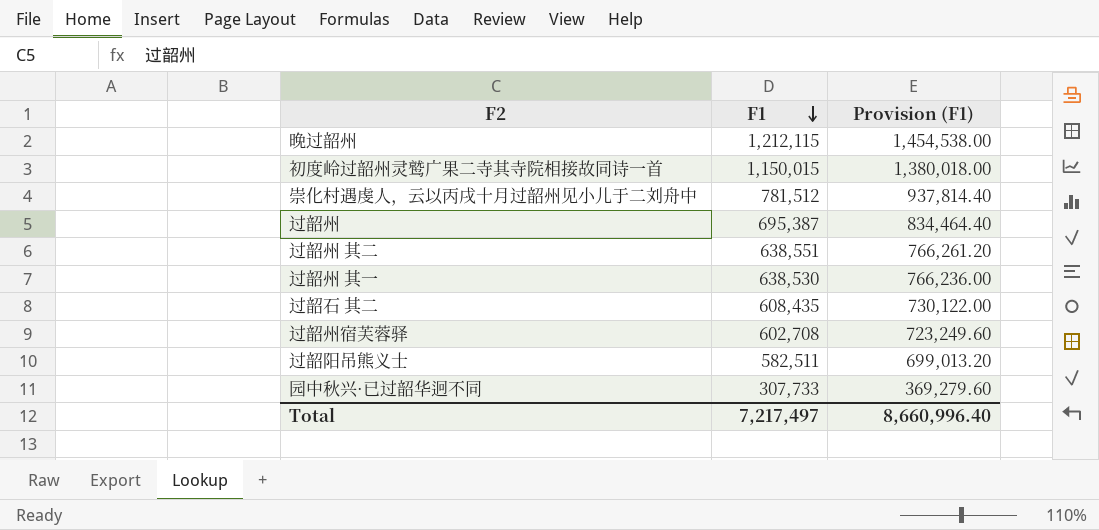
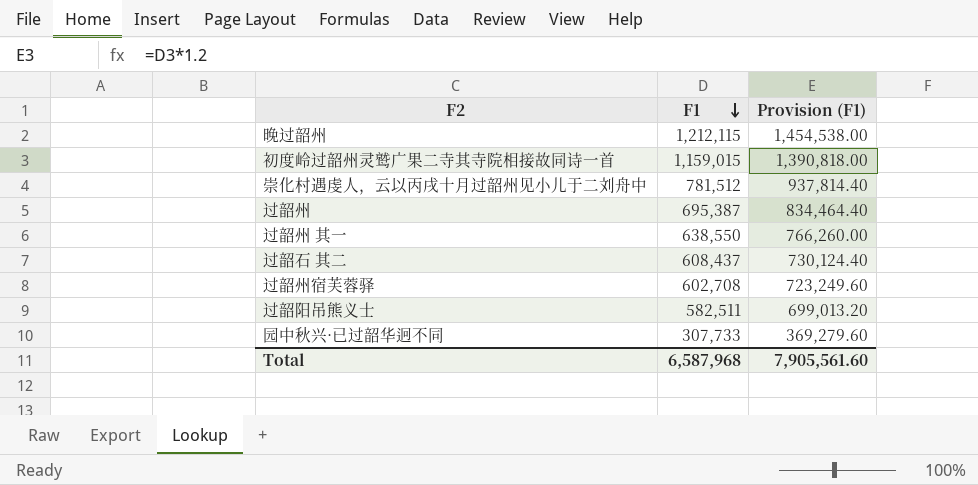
row 过韶州 其二: 638,551 | 766,261.20 -> none
初度岭过韶州灵鹫广果二寺其寺院相接故同诗一首 | F1: 1,150,015 -> 1,159,015
初度岭过韶州灵鹫广果二寺其寺院相接故同诗一首 | Provision (F1): 1,380,018.00 -> 1,390,818.00
过韶州 其一 | F1: 638,530 -> 638,550
过韶州 其一 | Provision (F1): 766,236.00 -> 766,260.00
过韶石 其二 | F1: 608,435 -> 608,437
过韶石 其二 | Provision (F1): 730,122.00 -> 730,124.40
Total | F1: 7,217,497 -> 6,587,968
Total | Provision (F1): 8,660,996.40 -> 7,905,561.60

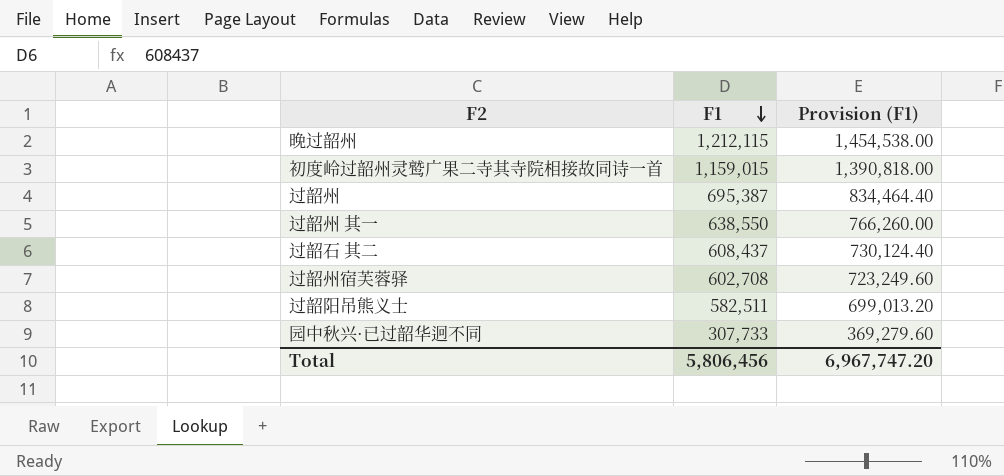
row 崇化村遇虔人，云以丙戌十月过韶州见小儿于二刘舟中: 781,512 | 937,814.40 -> none
Total | F1: 6,587,968 -> 5,806,456
Total | Provision (F1): 7,905,561.60 -> 6,967,747.20

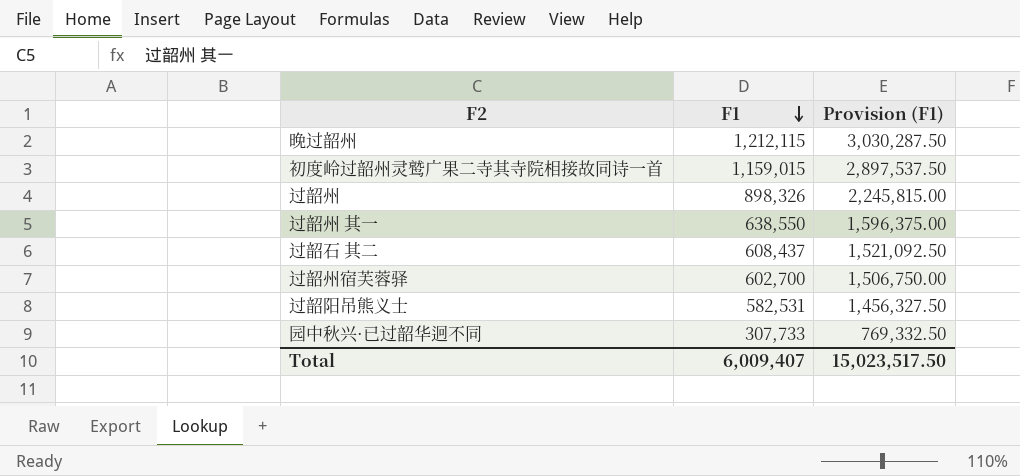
column Provision (F1) | formula: [F1] * 1.2 -> [F1] * 2.5
过韶州 | F1: 695,387 -> 898,326
过韶州宿芙蓉驿 | F1: 602,708 -> 602,700
过韶阳吊熊义士 | F1: 582,511 -> 582,531
Total | F1: 5,806,456 -> 6,009,407
Total | Provision (F1): 6,967,747.20 -> 15,023,517.50

